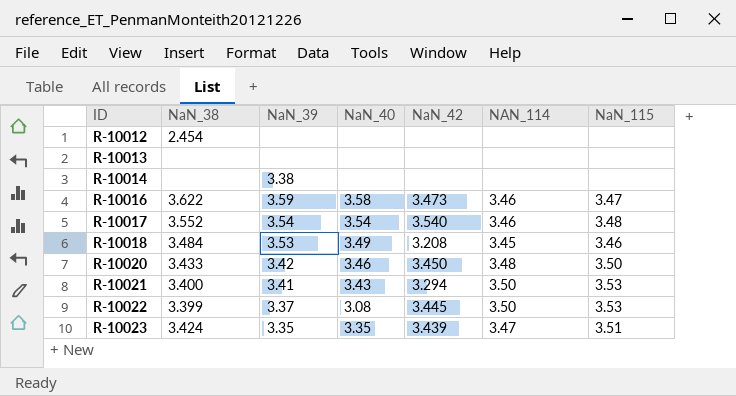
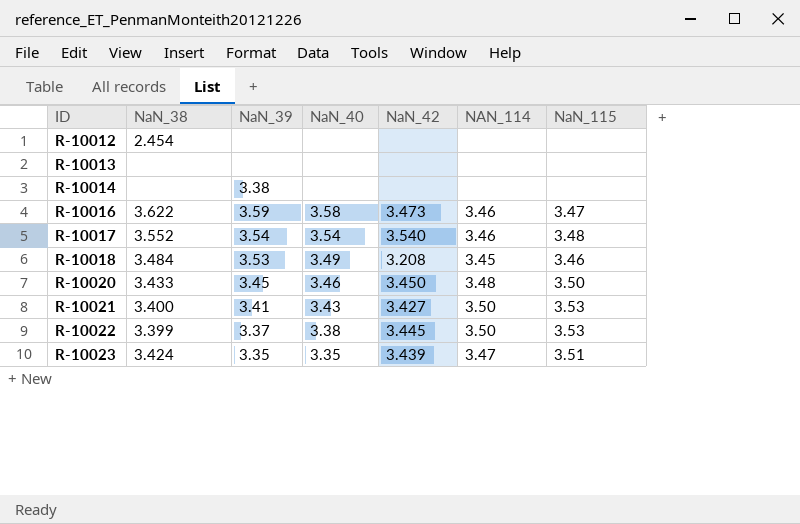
R-10020 | NaN_39: 3.42 -> 3.45
R-10021 | NaN_42: 3.294 -> 3.427
R-10022 | NaN_40: 3.08 -> 3.38

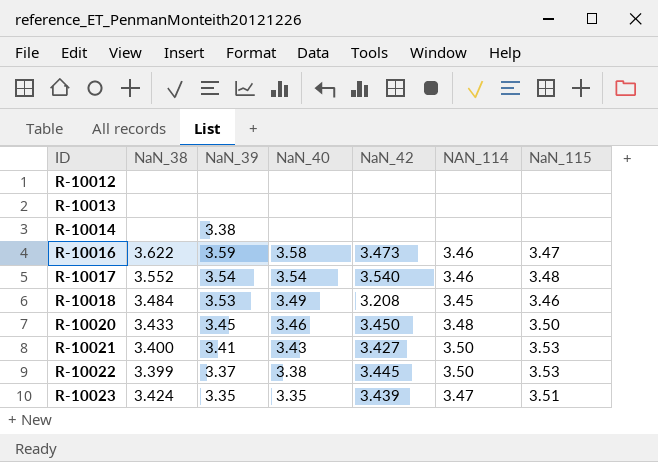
R-10012 | NaN_38: 2.454 -> none

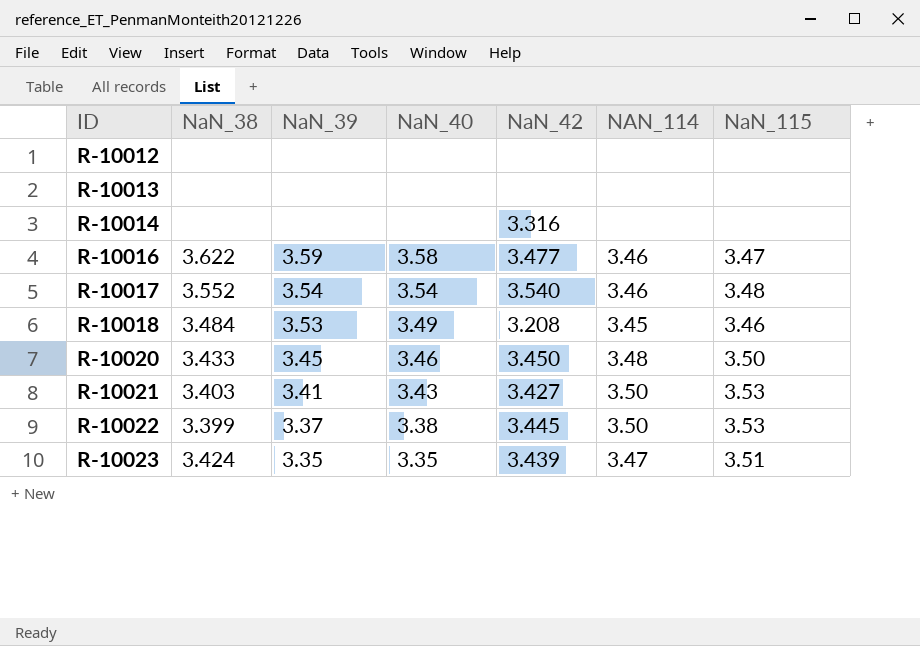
R-10014 | NaN_39: 3.38 -> none
R-10014 | NaN_42: none -> 3.316
R-10016 | NaN_42: 3.473 -> 3.477
R-10021 | NaN_38: 3.400 -> 3.403

